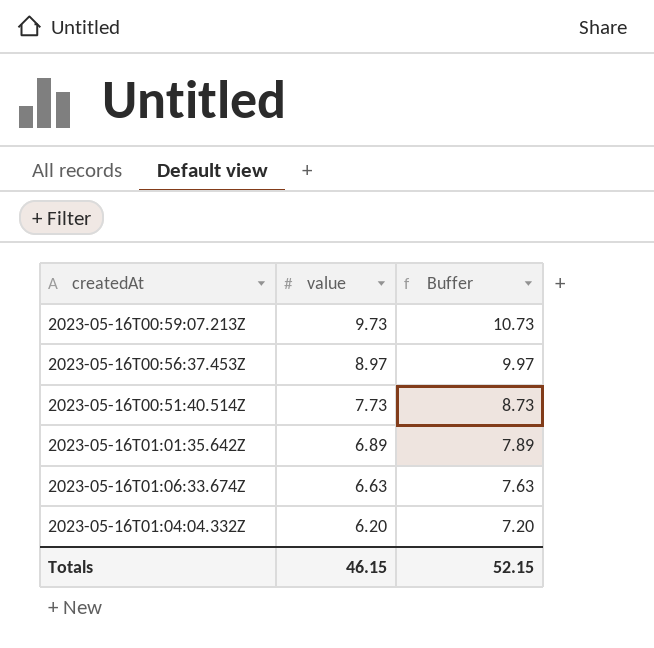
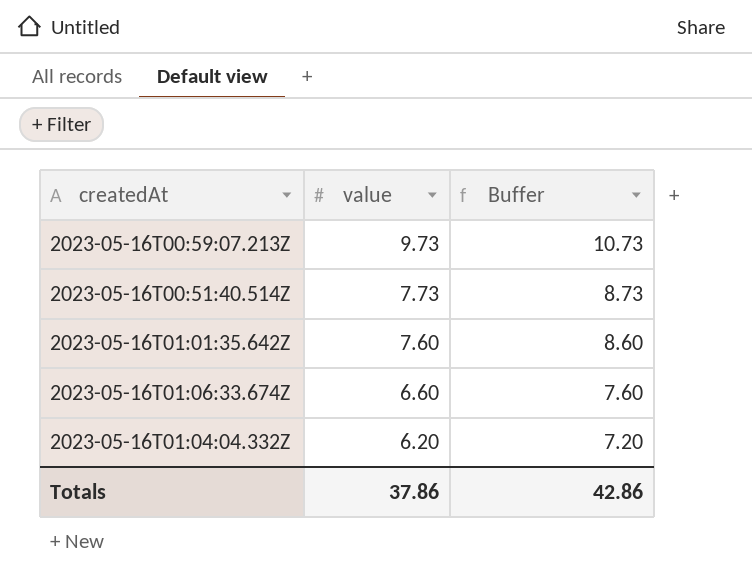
row 2023-05-16T00:56:37.453Z: 8.97 | 9.97 -> none
2023-05-16T01:01:35.642Z | value: 6.89 -> 7.60
2023-05-16T01:01:35.642Z | Buffer: 7.89 -> 8.60
2023-05-16T01:06:33.674Z | value: 6.63 -> 6.60
2023-05-16T01:06:33.674Z | Buffer: 7.63 -> 7.60
Totals | value: 46.15 -> 37.86
Totals | Buffer: 52.15 -> 42.86

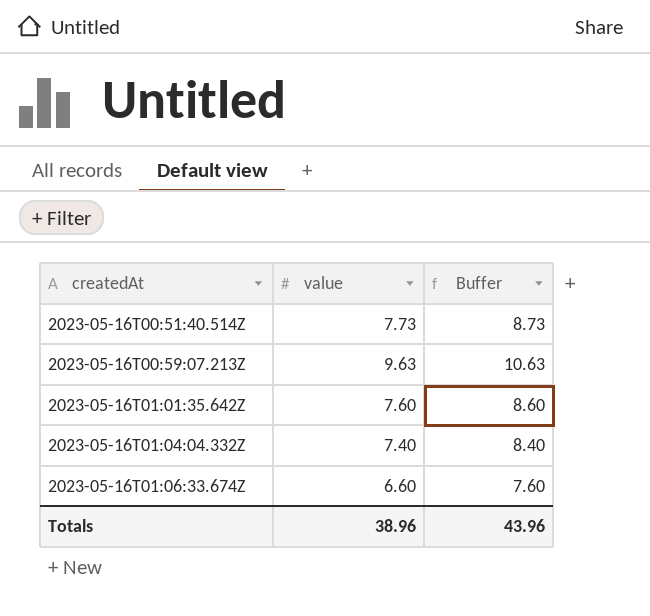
row order: value descending -> createdAt ascending
2023-05-16T00:59:07.213Z | value: 9.73 -> 9.63
2023-05-16T00:59:07.213Z | Buffer: 10.73 -> 10.63
2023-05-16T01:04:04.332Z | value: 6.20 -> 7.40
2023-05-16T01:04:04.332Z | Buffer: 7.20 -> 8.40
Totals | value: 37.86 -> 38.96
Totals | Buffer: 42.86 -> 43.96

